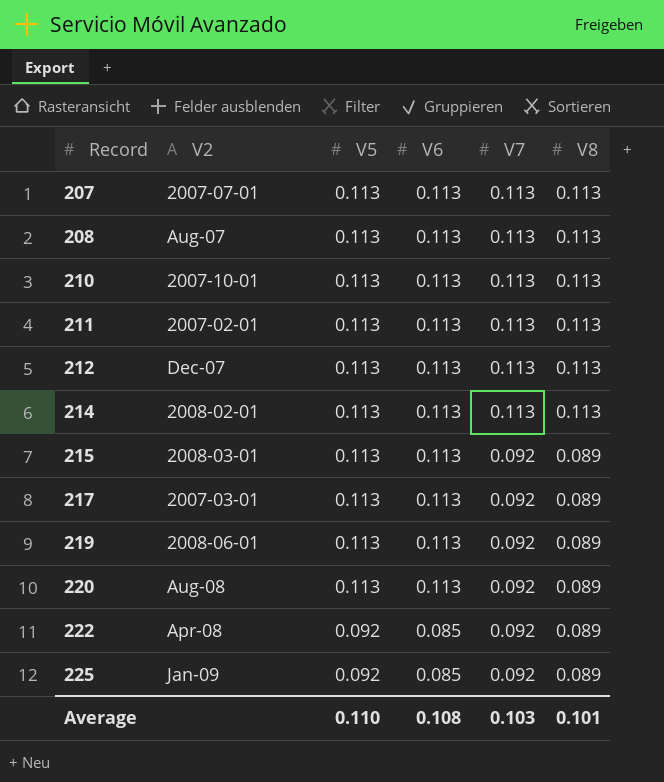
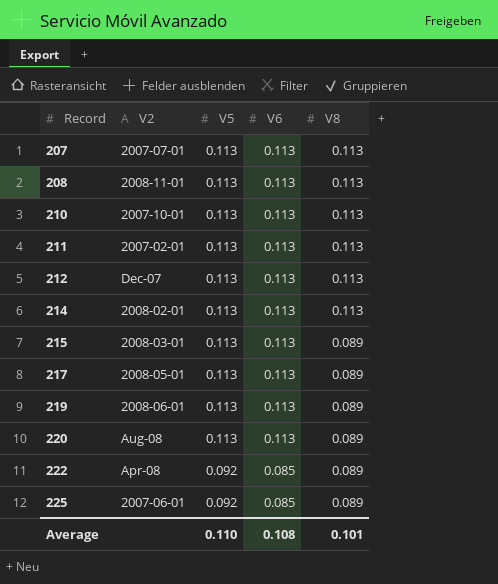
column V7 | position: 5 -> none
208 | V2: Aug-07 -> 2008-11-01
217 | V2: 2007-03-01 -> 2008-05-01
225 | V2: Jan-09 -> 2007-06-01

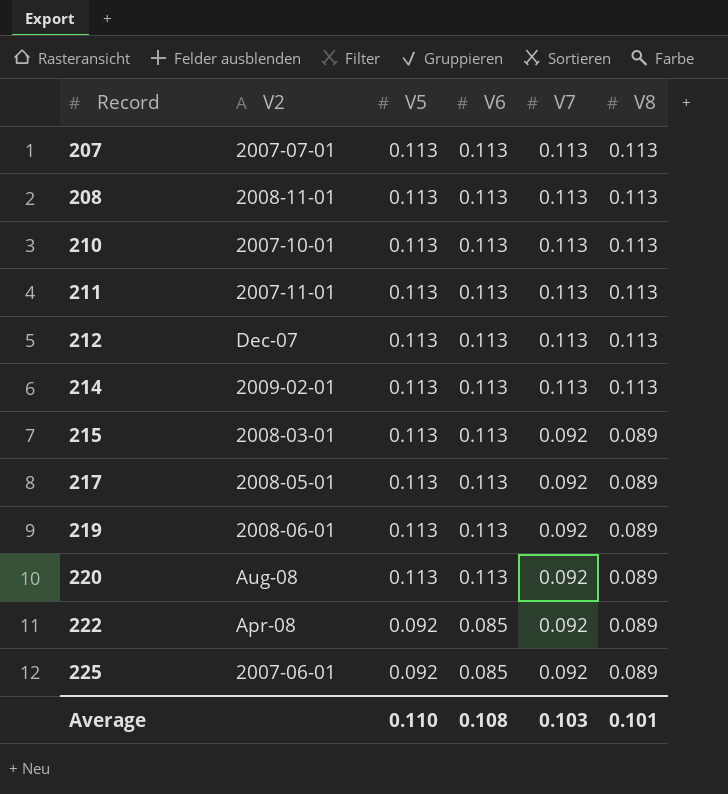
column V7 | position: none -> 5
211 | V2: 2007-02-01 -> 2007-11-01
214 | V2: 2008-02-01 -> 2009-02-01

